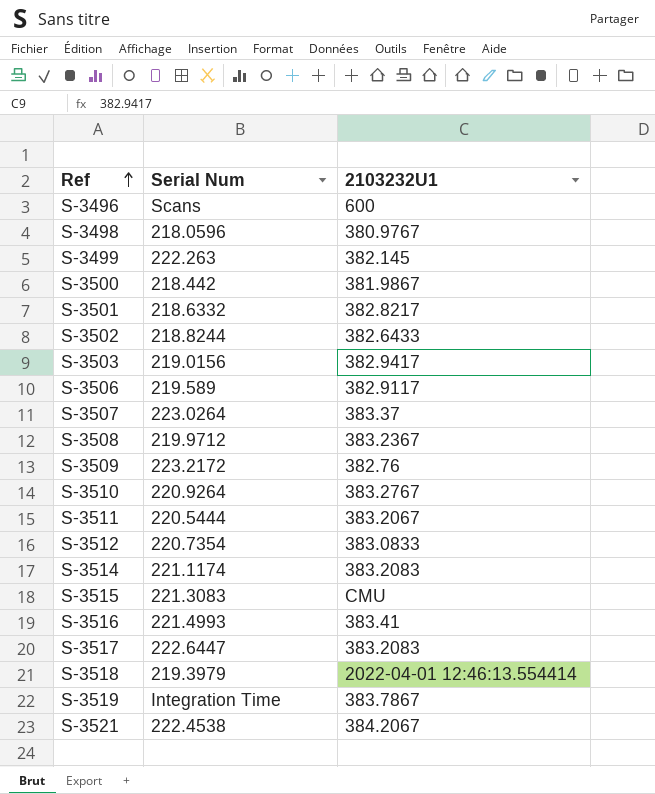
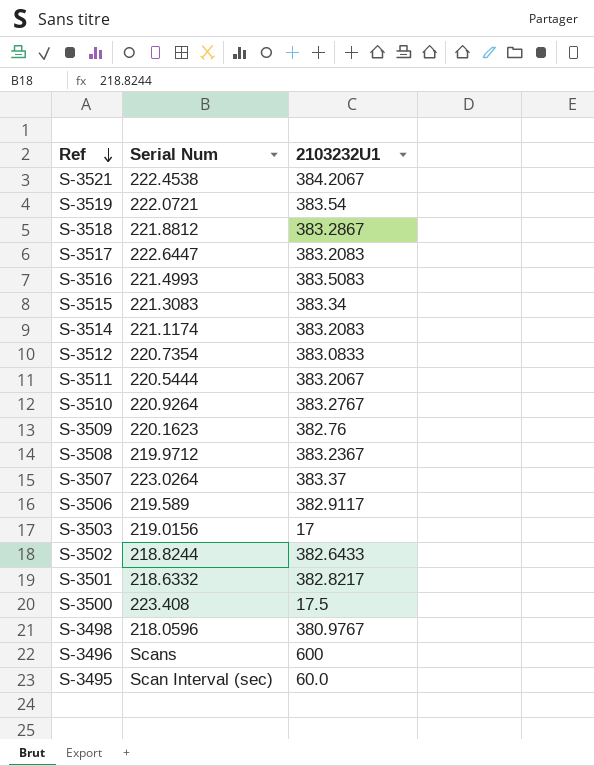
row order: Ref ascending -> Ref descending
row S-3499: 222.263 | 382.145 -> none
S-3519 | Serial Num: Integration Time -> 222.0721
S-3519 | 2103232U1: 383.7867 -> 383.54
S-3518 | Serial Num: 219.3979 -> 221.8812
S-3518 | 2103232U1: 2022-04-01 12:46:13.554414 -> 383.2867
S-3516 | 2103232U1: 383.41 -> 383.5083
S-3515 | 2103232U1: CMU -> 383.34
S-3509 | Serial Num: 223.2172 -> 220.1623
S-3503 | 2103232U1: 382.9417 -> 17
S-3500 | Serial Num: 218.442 -> 223.408
S-3500 | 2103232U1: 381.9867 -> 17.5
row S-3495: none -> Scan Interval (sec) | 60.0

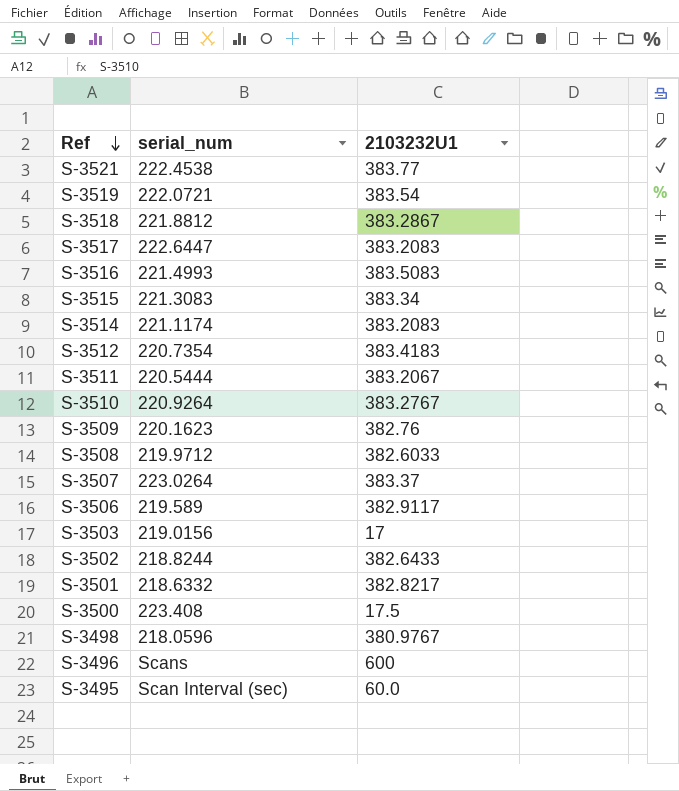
column name: Serial Num -> serial_num
S-3521 | 2103232U1: 384.2067 -> 383.77
S-3512 | 2103232U1: 383.0833 -> 383.4183
S-3508 | 2103232U1: 383.2367 -> 382.6033

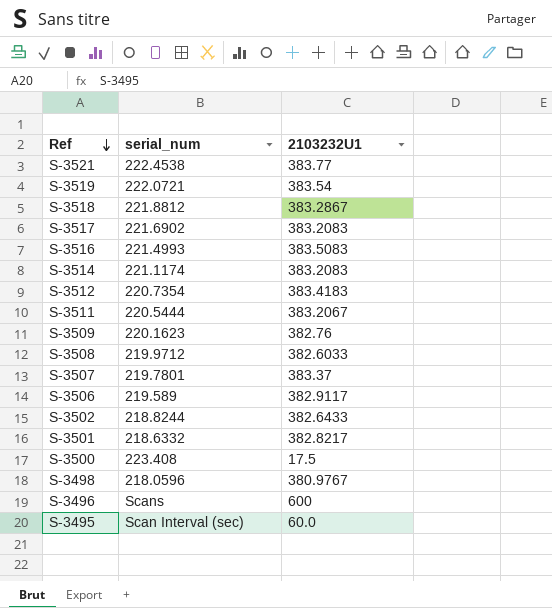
row S-3515: 221.3083 | 383.34 -> none
row S-3510: 220.9264 | 383.2767 -> none
row S-3503: 219.0156 | 17 -> none
S-3517 | serial_num: 222.6447 -> 221.6902
S-3507 | serial_num: 223.0264 -> 219.7801

